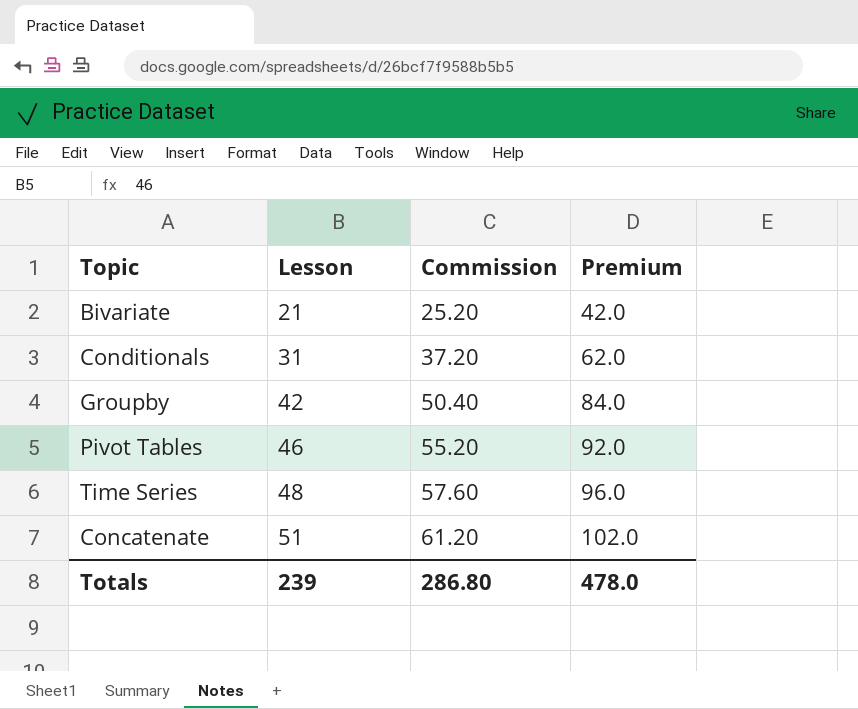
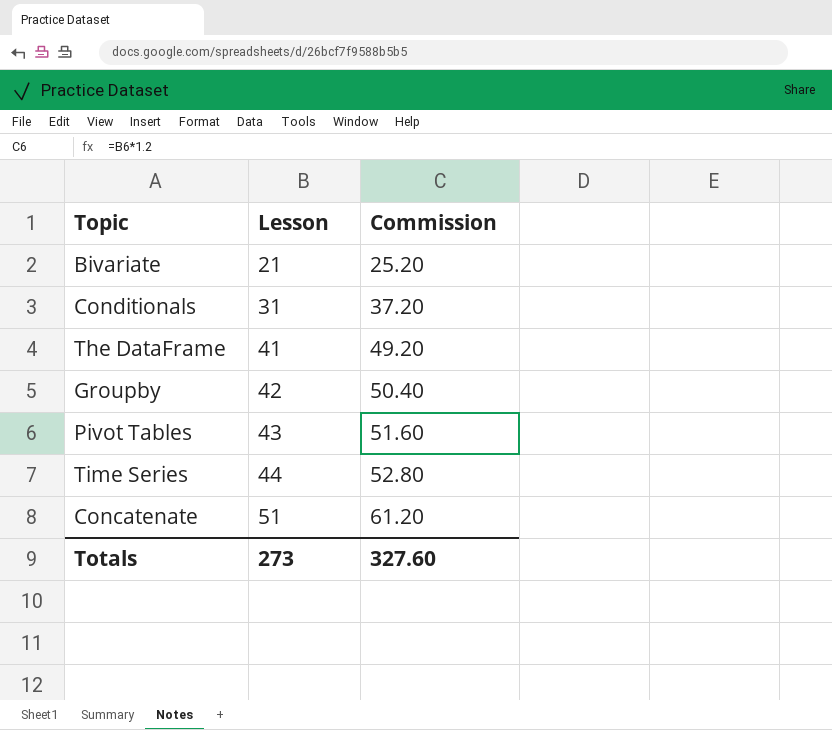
column Premium | formula: [Lesson] * 2 -> none
row The DataFrame: none -> 41 | 49.20
Pivot Tables | Lesson: 46 -> 43
Pivot Tables | Commission: 55.20 -> 51.60
Time Series | Lesson: 48 -> 44
Time Series | Commission: 57.60 -> 52.80
Totals | Lesson: 239 -> 273
Totals | Commission: 286.80 -> 327.60

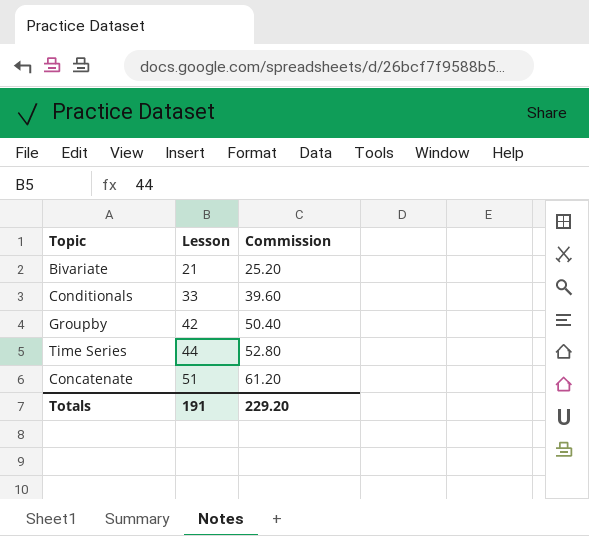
row The DataFrame: 41 | 49.20 -> none
row Pivot Tables: 43 | 51.60 -> none
Conditionals | Lesson: 31 -> 33
Conditionals | Commission: 37.20 -> 39.60
Totals | Lesson: 273 -> 191
Totals | Commission: 327.60 -> 229.20

